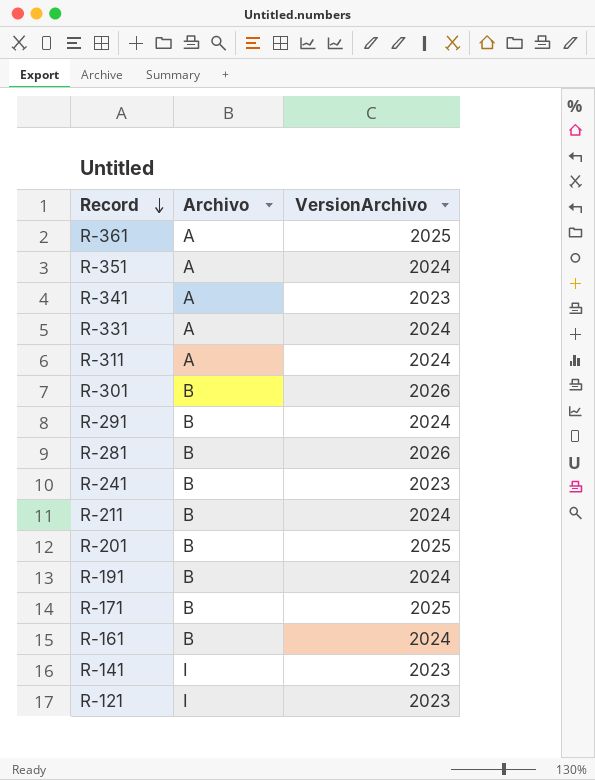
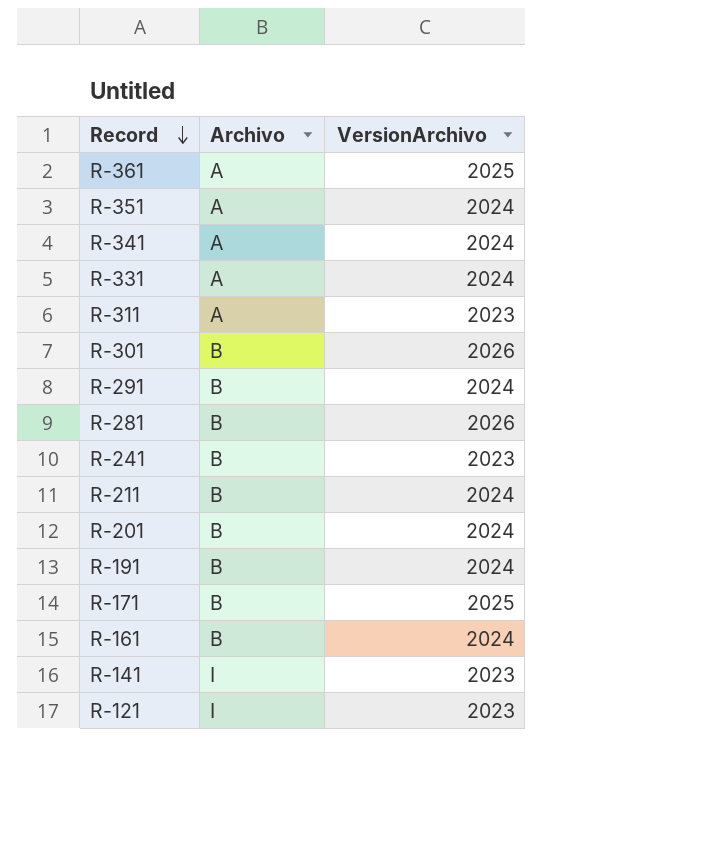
R-341 | VersionArchivo: 2023 -> 2024
R-311 | VersionArchivo: 2024 -> 2023
R-201 | VersionArchivo: 2025 -> 2024

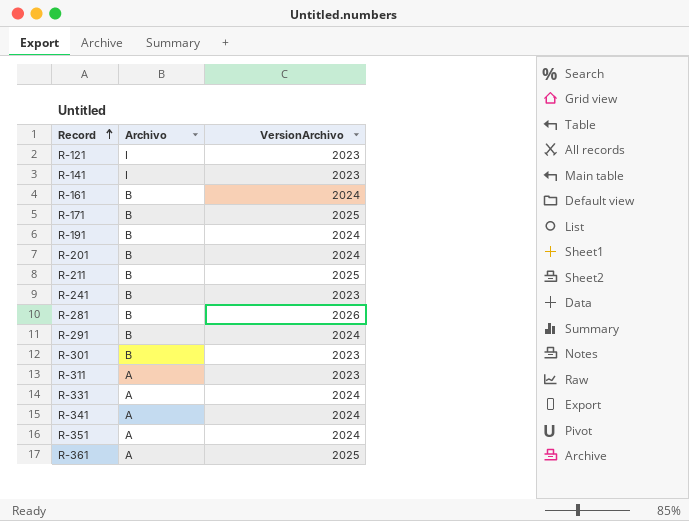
row order: Record descending -> Record ascending
R-211 | VersionArchivo: 2024 -> 2025
R-301 | VersionArchivo: 2026 -> 2023

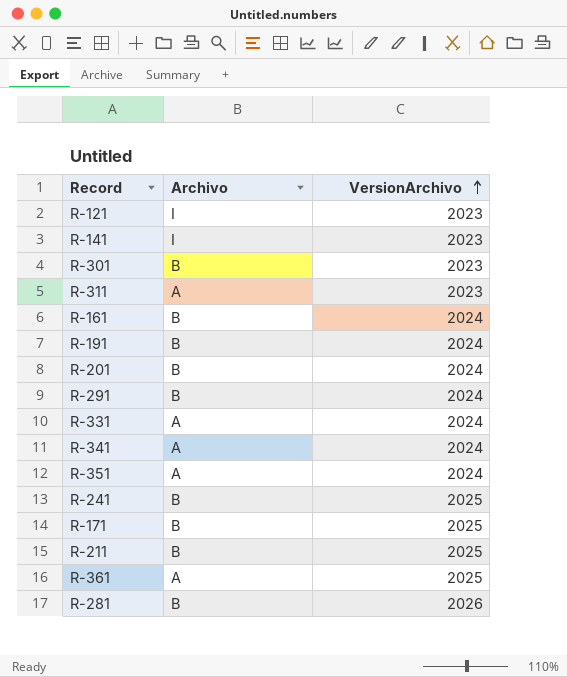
row order: Record ascending -> VersionArchivo ascending
R-241 | VersionArchivo: 2023 -> 2025

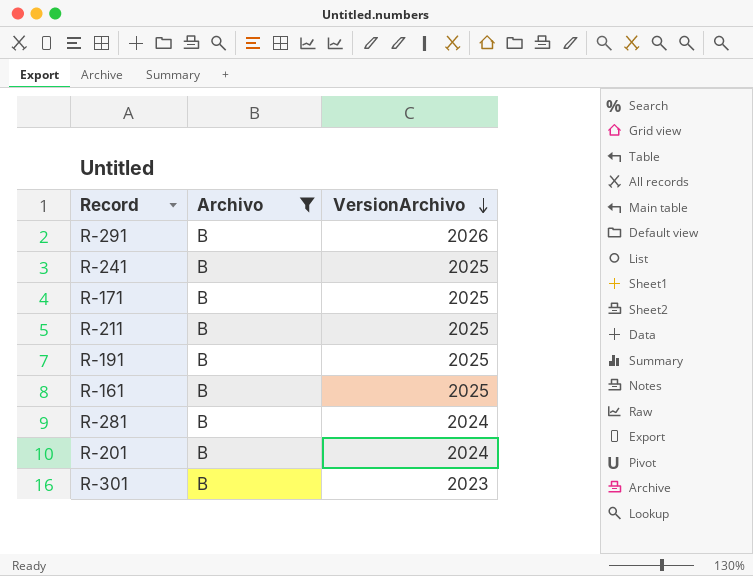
filter: none -> Archivo = B
row order: VersionArchivo ascending -> VersionArchivo descending
R-291 | VersionArchivo: 2024 -> 2026
R-191 | VersionArchivo: 2024 -> 2025
R-161 | VersionArchivo: 2024 -> 2025
R-281 | VersionArchivo: 2026 -> 2024

